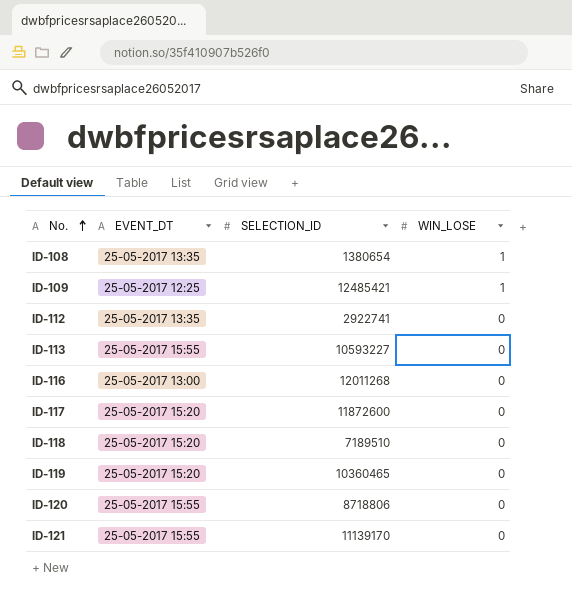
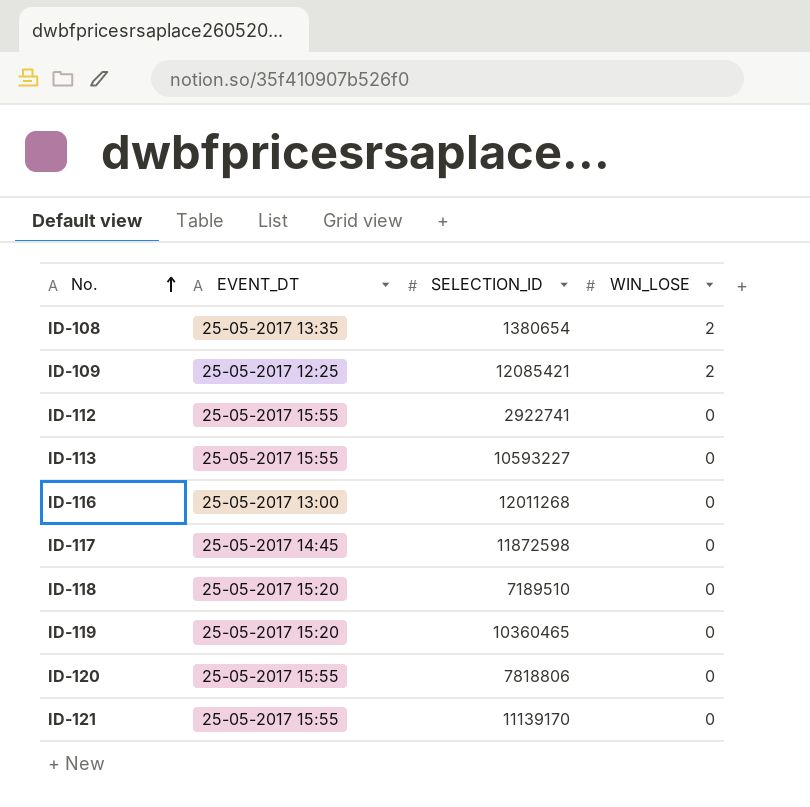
ID-108 | WIN_LOSE: 1 -> 2
ID-109 | SELECTION_ID: 12485421 -> 12085421
ID-109 | WIN_LOSE: 1 -> 2
ID-112 | EVENT_DT: 25-05-2017 13:35 -> 25-05-2017 15:55
ID-117 | EVENT_DT: 25-05-2017 15:20 -> 25-05-2017 14:45
ID-117 | SELECTION_ID: 11872600 -> 11872598
ID-120 | SELECTION_ID: 8718806 -> 7818806

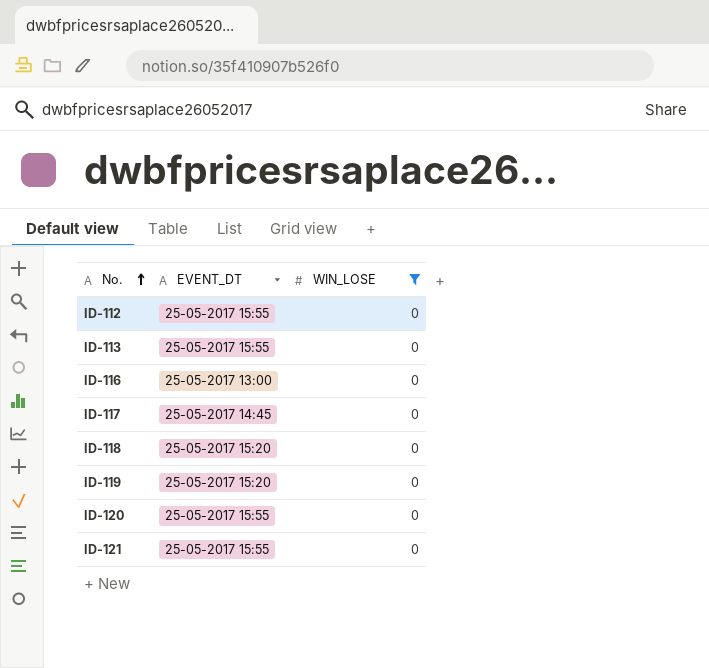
filter: none -> WIN_LOSE = 0
column SELECTION_ID | position: 3 -> none

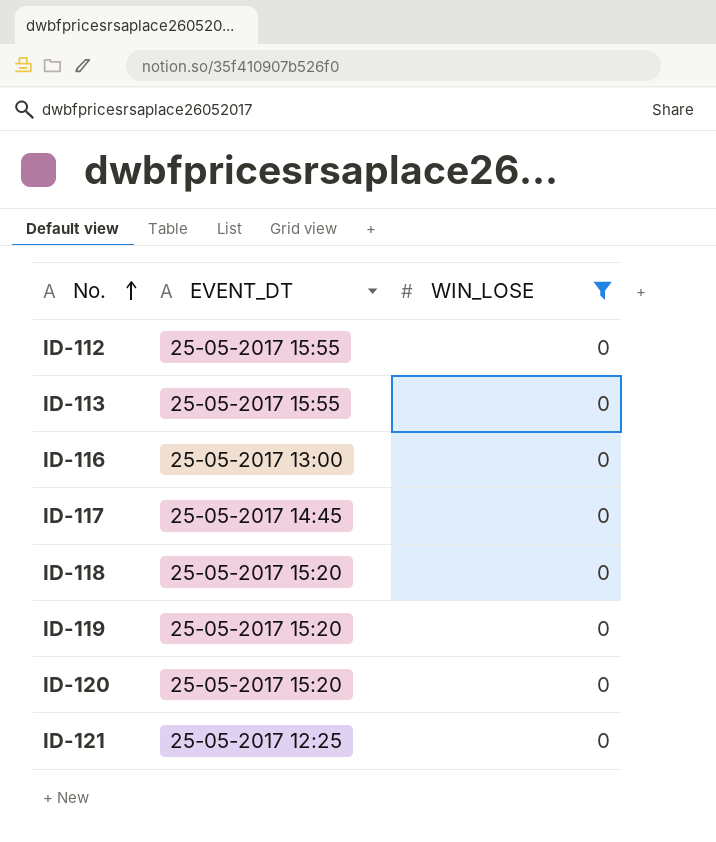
ID-120 | EVENT_DT: 25-05-2017 15:55 -> 25-05-2017 15:20
ID-121 | EVENT_DT: 25-05-2017 15:55 -> 25-05-2017 12:25

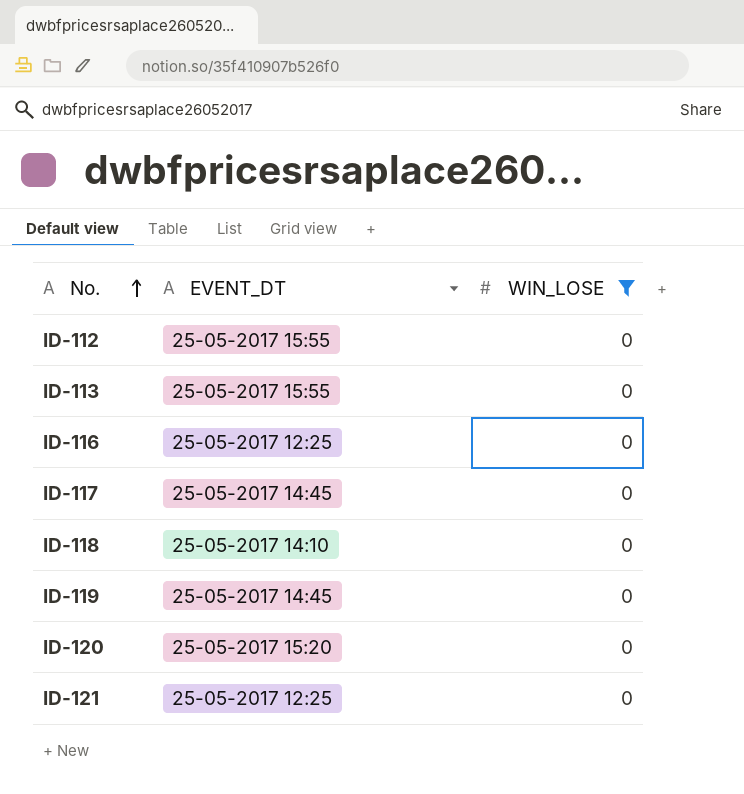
ID-116 | EVENT_DT: 25-05-2017 13:00 -> 25-05-2017 12:25
ID-118 | EVENT_DT: 25-05-2017 15:20 -> 25-05-2017 14:10
ID-119 | EVENT_DT: 25-05-2017 15:20 -> 25-05-2017 14:45

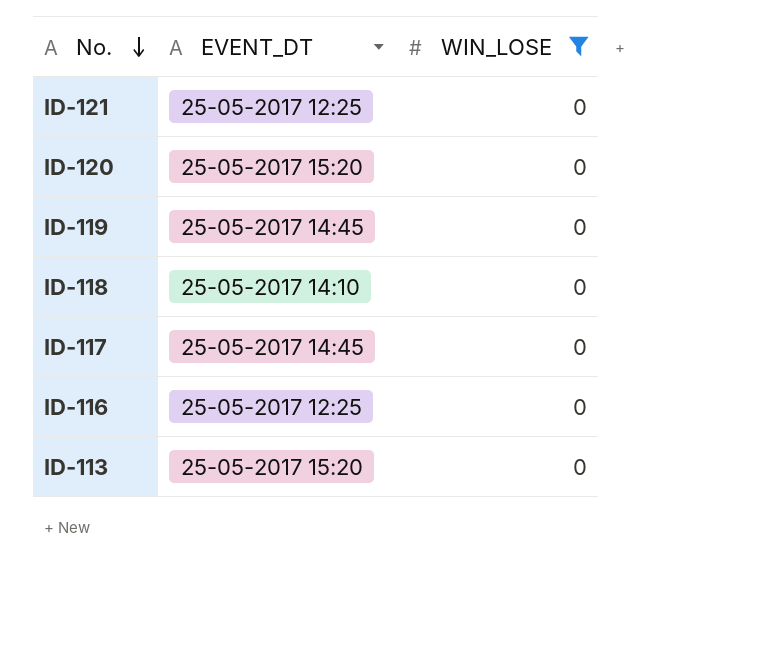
row order: No. ascending -> No. descending
row ID-112: 25-05-2017 15:55 | 0 -> none
ID-113 | EVENT_DT: 25-05-2017 15:55 -> 25-05-2017 15:20

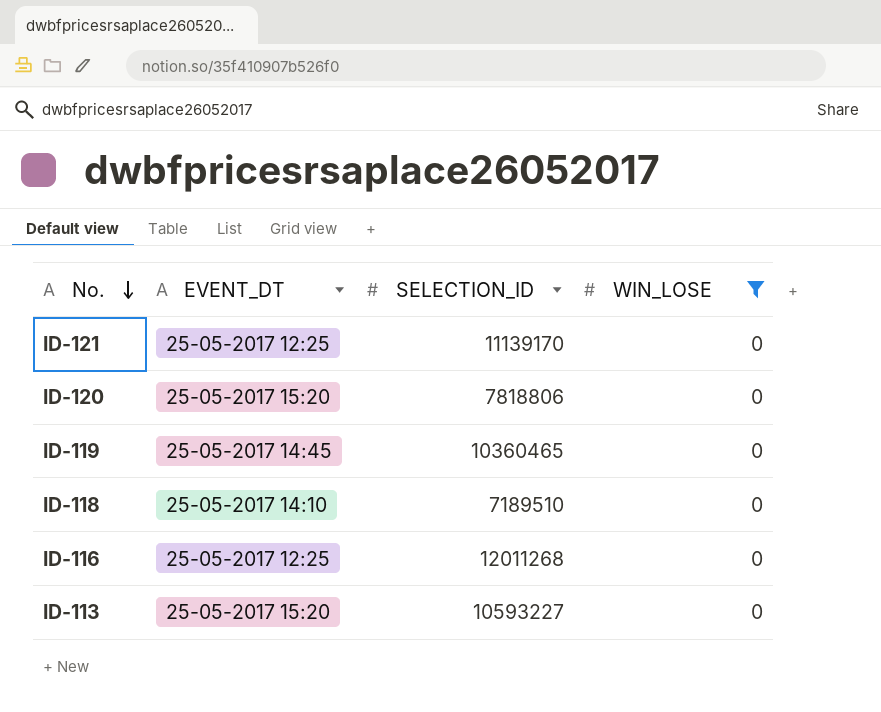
column SELECTION_ID | position: none -> 3
row ID-117: 25-05-2017 14:45 | 0 -> none

